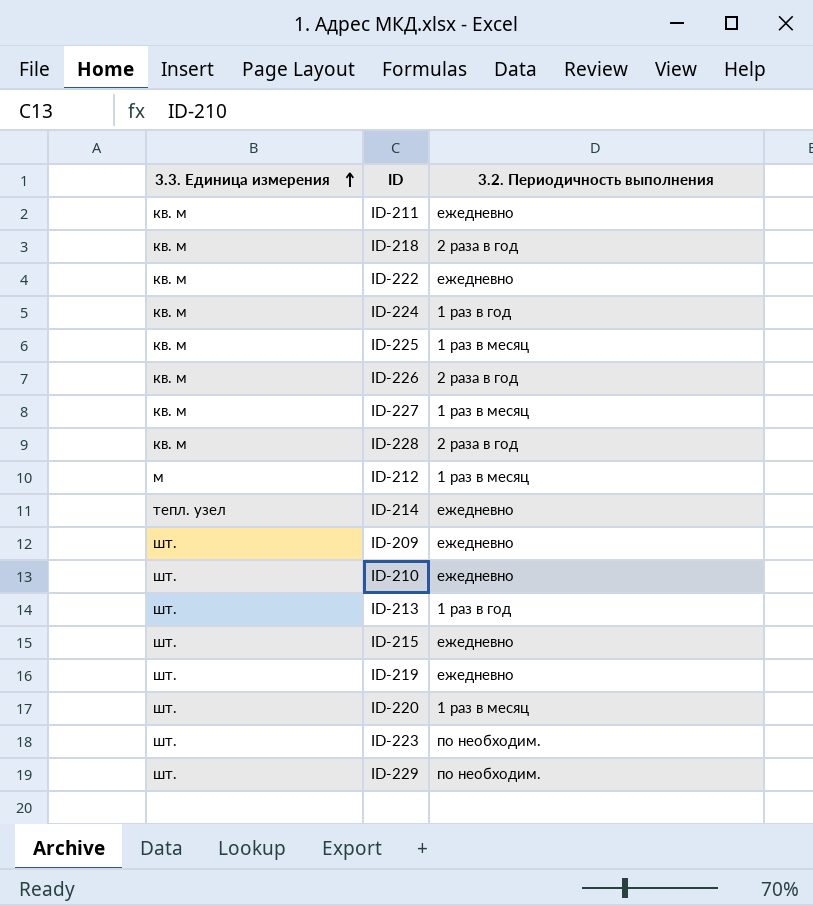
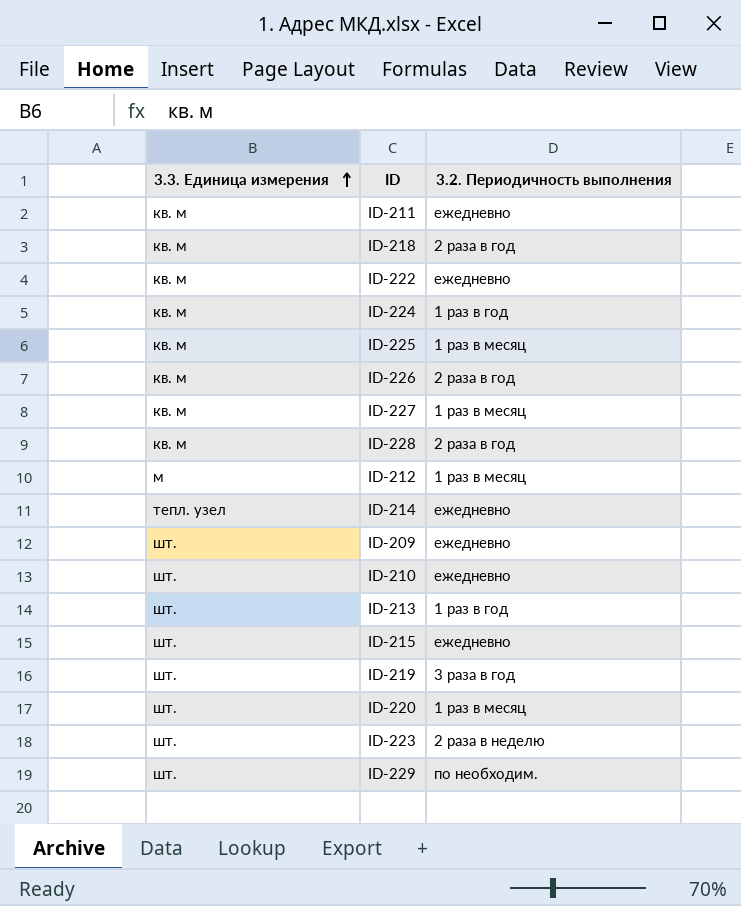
ID-219 | 3.2. Периодичность выполнения: ежедневно -> 3 раза в год
ID-223 | 3.2. Периодичность выполнения: по необходим. -> 2 раза в неделю

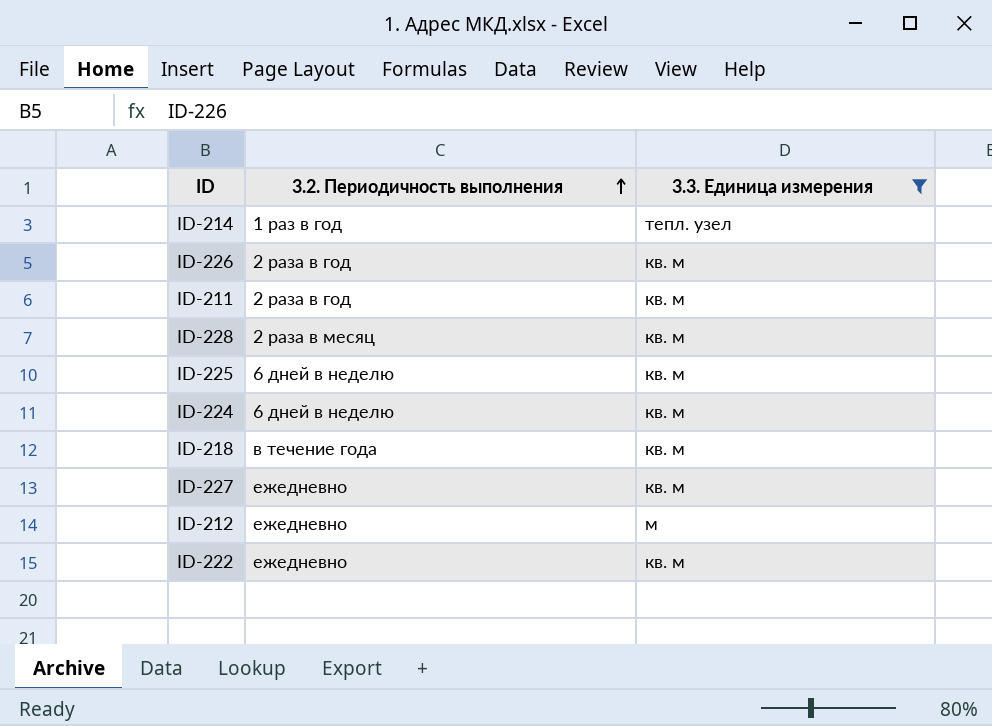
filter: none -> 3.3. Единица измерения != шт.
row order: 3.3. Единица измерения ascending -> 3.2. Периодичность выполнения ascending
column 3.3. Единица измерения | position: 1 -> 3
ID-214 | 3.2. Периодичность выполнения: ежедневно -> 1 раз в год
ID-211 | 3.2. Периодичность выполнения: ежедневно -> 2 раза в год
ID-228 | 3.2. Периодичность выполнения: 2 раза в год -> 2 раза в месяц
ID-225 | 3.2. Периодичность выполнения: 1 раз в месяц -> 6 дней в неделю
ID-224 | 3.2. Периодичность выполнения: 1 раз в год -> 6 дней в неделю
ID-218 | 3.2. Периодичность выполнения: 2 раза в год -> в течение года
ID-227 | 3.2. Периодичность выполнения: 1 раз в месяц -> ежедневно
ID-212 | 3.2. Периодичность выполнения: 1 раз в месяц -> ежедневно

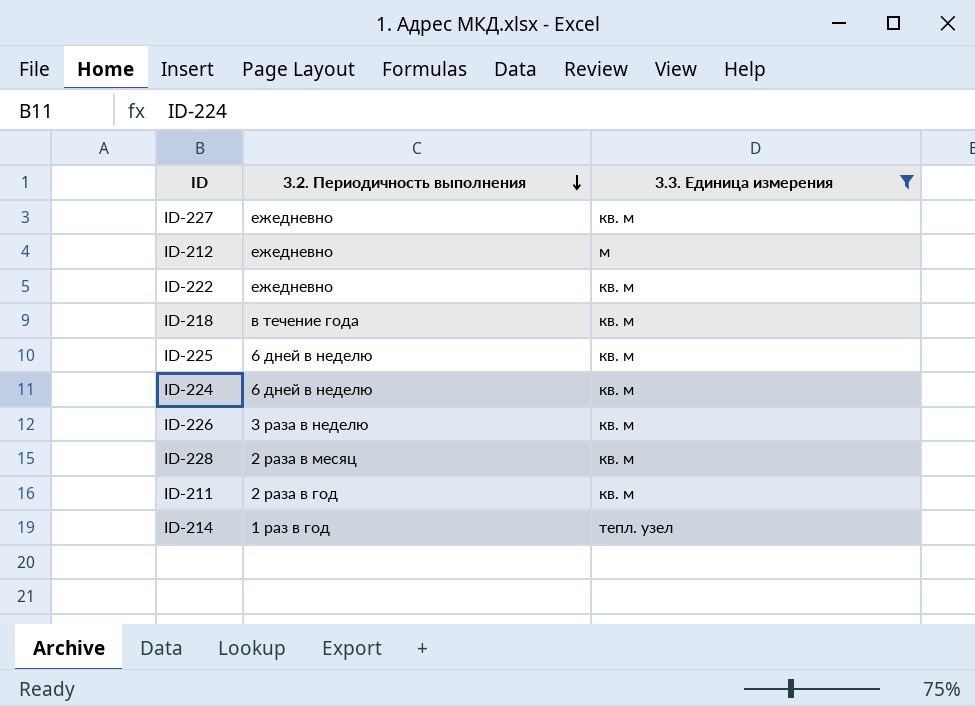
row order: 3.2. Периодичность выполнения ascending -> 3.2. Периодичность выполнения descending
ID-226 | 3.2. Периодичность выполнения: 2 раза в год -> 3 раза в неделю

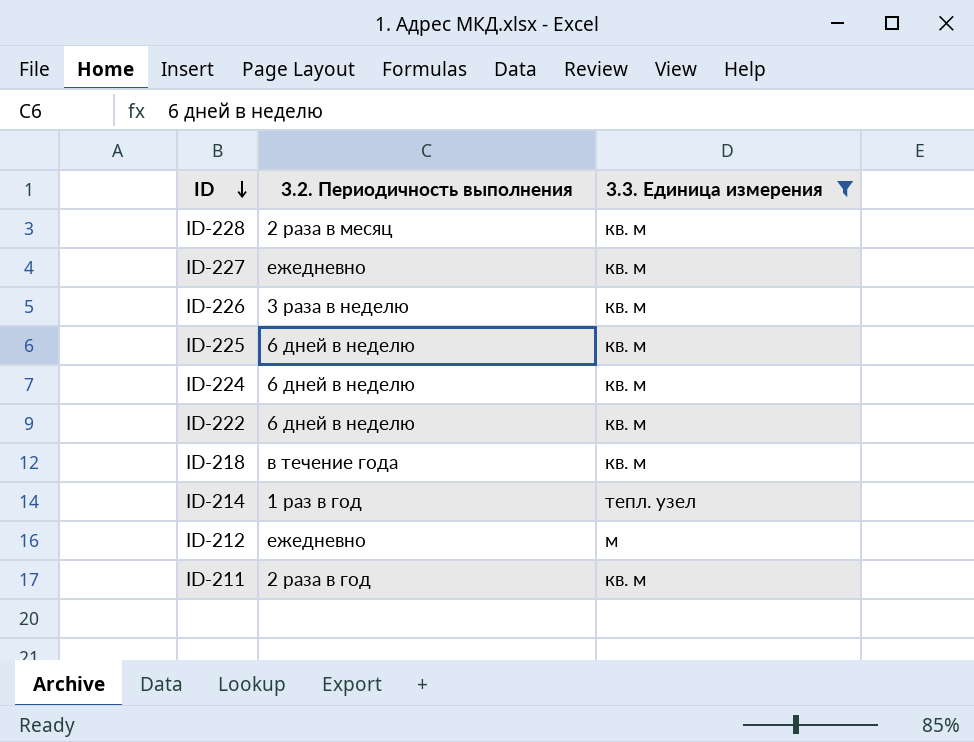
row order: 3.2. Периодичность выполнения descending -> ID descending
ID-222 | 3.2. Периодичность выполнения: ежедневно -> 6 дней в неделю

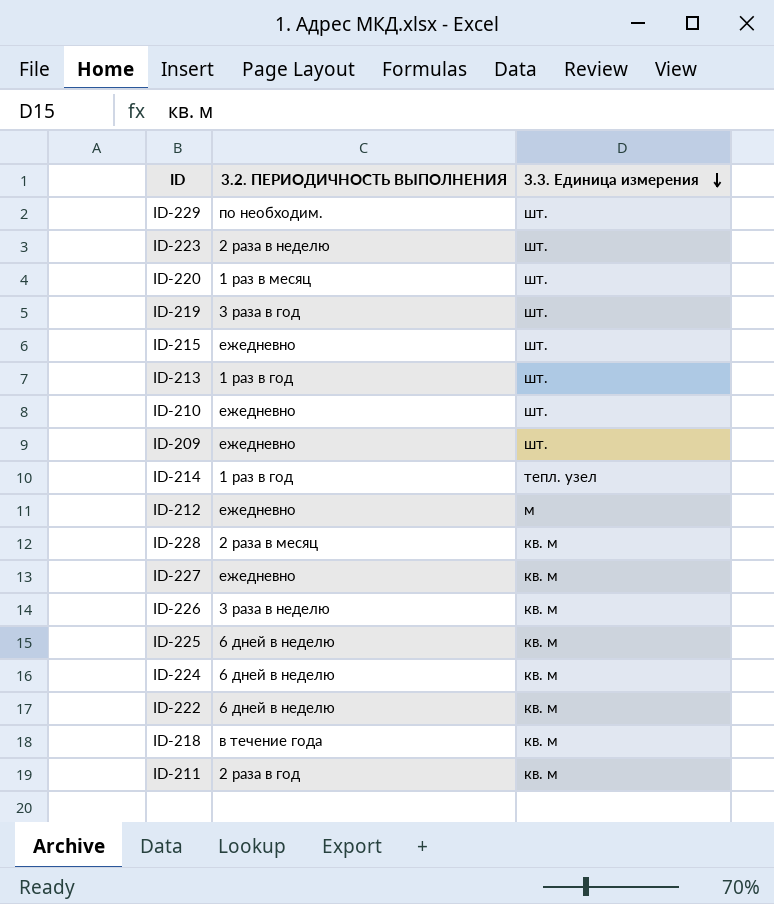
filter: 3.3. Единица измерения != шт. -> none
row order: ID descending -> 3.3. Единица измерения descending
column name: 3.2. Периодичность выполнения -> 3.2. ПЕРИОДИЧНОСТЬ ВЫПОЛНЕНИЯ

